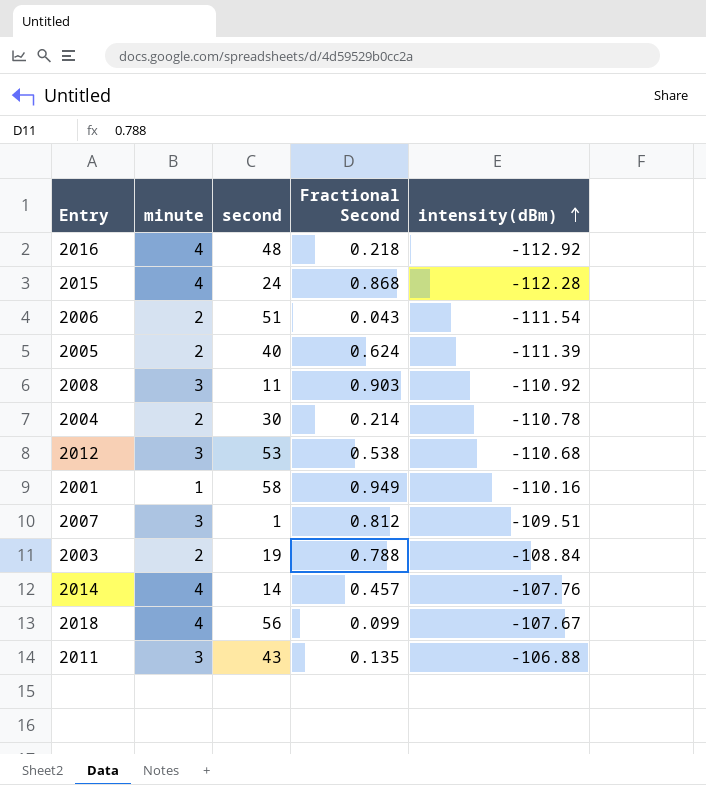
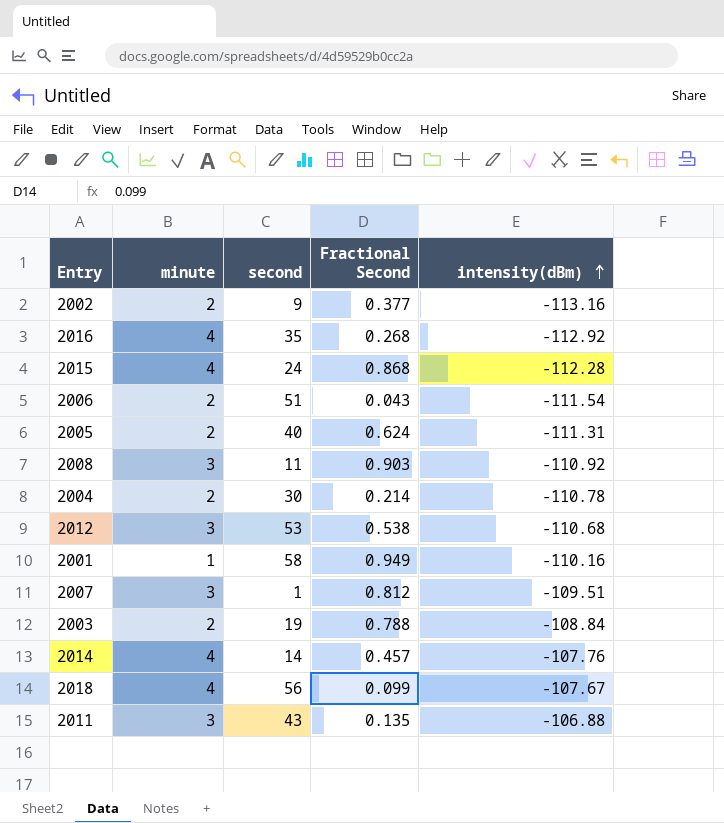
row 2002: none -> 2 | 9 | 0.377 | -113.16
2016 | second: 48 -> 35
2016 | Fractional Second: 0.218 -> 0.268
2005 | intensity(dBm): -111.39 -> -111.31

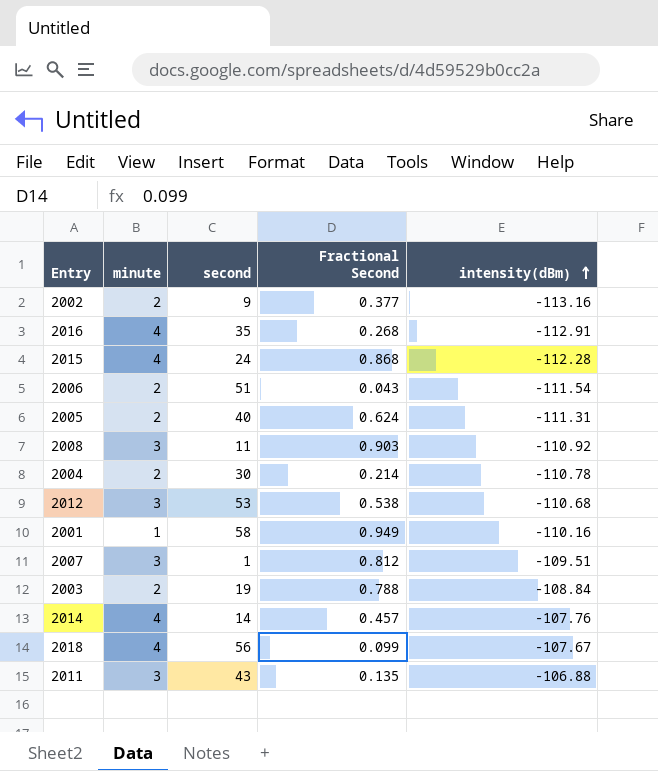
2016 | intensity(dBm): -112.92 -> -112.91

